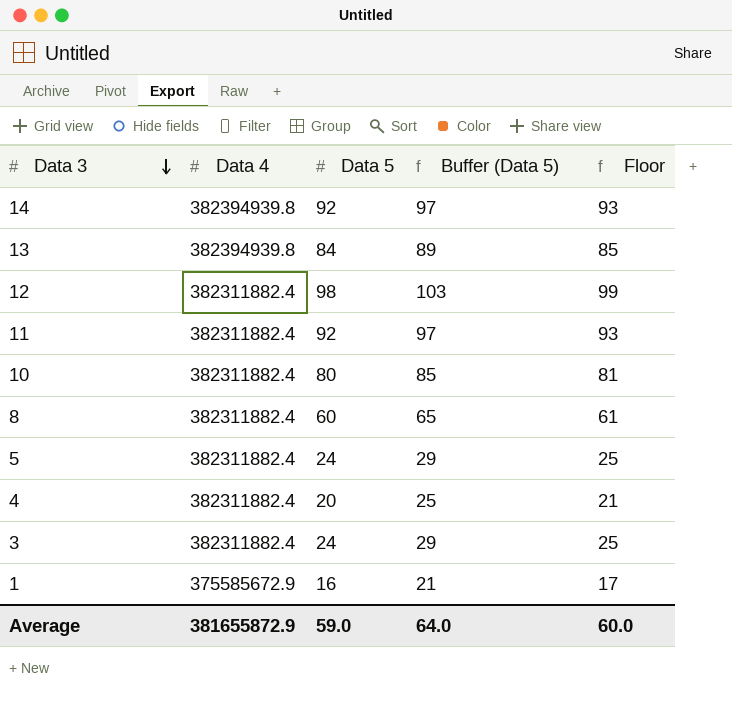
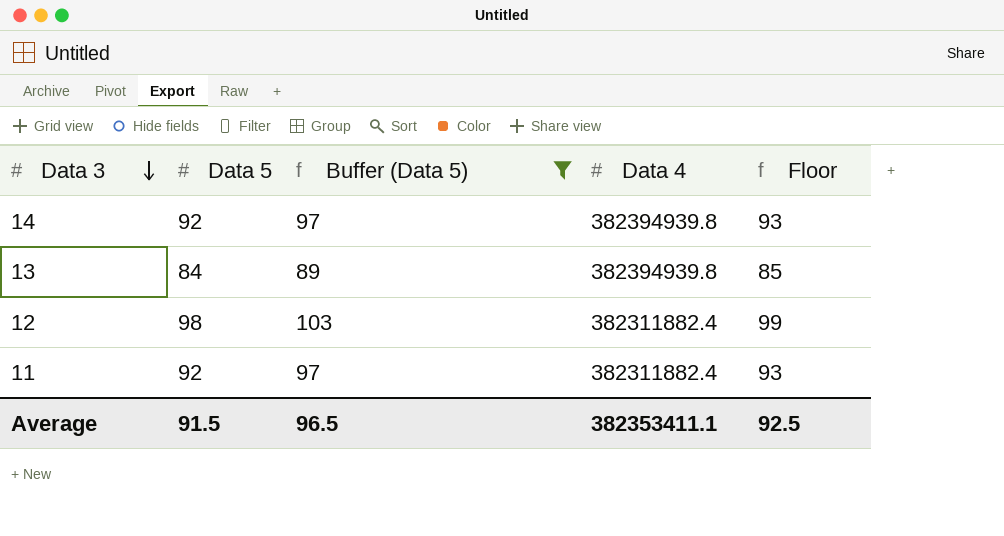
filter: none -> Buffer (Data 5) >= 89
column Data 4 | position: 2 -> 4
Average | Data 5: 59.0 -> 91.5
Average | Buffer (Data 5): 64.0 -> 96.5
Average | Data 4: 381655872.9 -> 382353411.1
Average | Floor: 60.0 -> 92.5

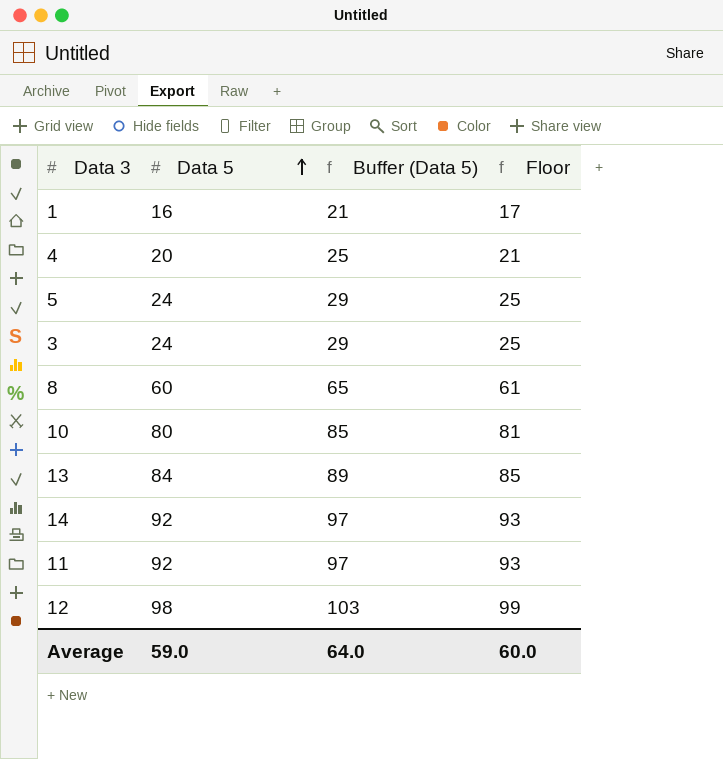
filter: Buffer (Data 5) >= 89 -> none
row order: Data 3 descending -> Data 5 ascending
column Data 4 | position: 4 -> none
Average | Data 5: 91.5 -> 59.0
Average | Buffer (Data 5): 96.5 -> 64.0
Average | Floor: 92.5 -> 60.0

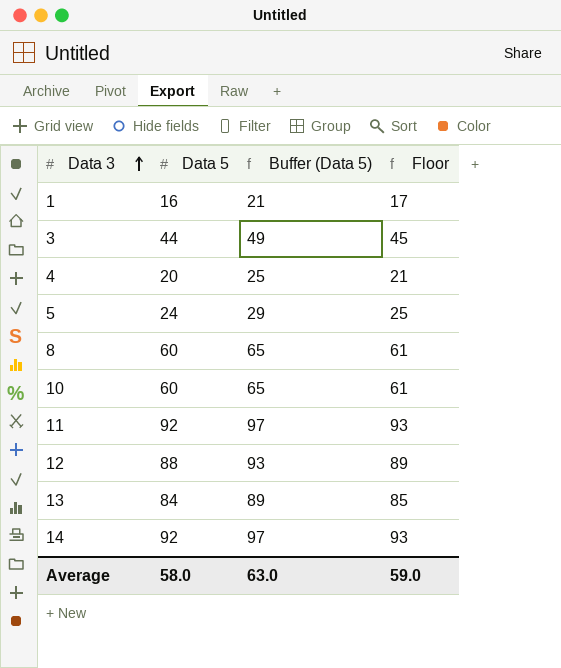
row order: Data 5 ascending -> Data 3 ascending
3 | Data 5: 24 -> 44
3 | Buffer (Data 5): 29 -> 49
3 | Floor: 25 -> 45
10 | Data 5: 80 -> 60
10 | Buffer (Data 5): 85 -> 65
10 | Floor: 81 -> 61
12 | Data 5: 98 -> 88
12 | Buffer (Data 5): 103 -> 93
12 | Floor: 99 -> 89
Average | Data 5: 59.0 -> 58.0
Average | Buffer (Data 5): 64.0 -> 63.0
Average | Floor: 60.0 -> 59.0

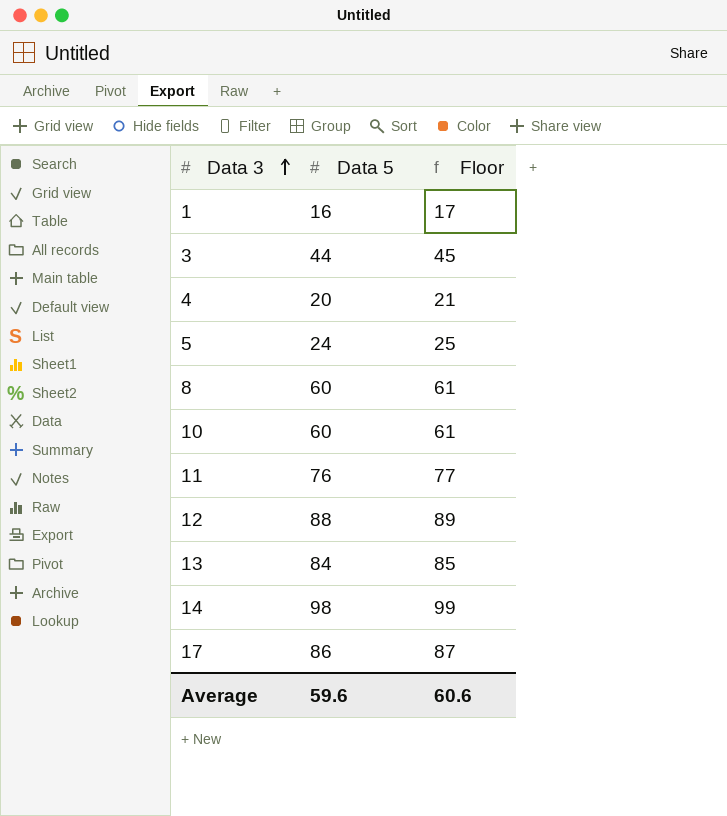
column Buffer (Data 5) | formula: [Data 5] + 5 -> none
11 | Data 5: 92 -> 76
11 | Floor: 93 -> 77
14 | Data 5: 92 -> 98
14 | Floor: 93 -> 99
row 17: none -> 86 | 87
Average | Data 5: 58.0 -> 59.6
Average | Floor: 59.0 -> 60.6

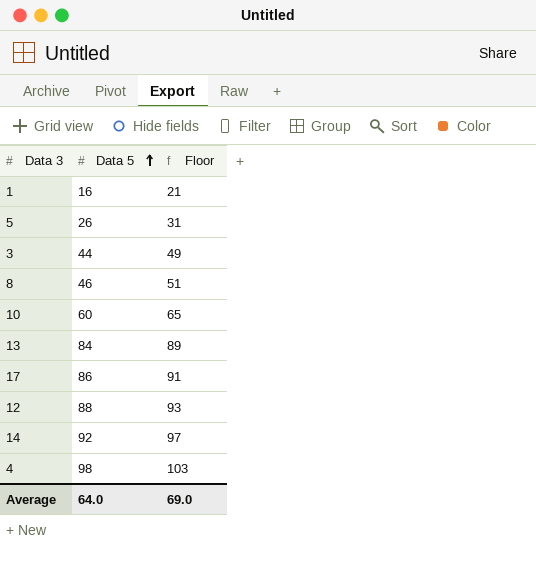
row order: Data 3 ascending -> Data 5 ascending
column Floor | formula: [Data 5] + 1 -> [Data 5] + 5
row 11: 76 | 77 -> none
5 | Data 5: 24 -> 26
8 | Data 5: 60 -> 46
14 | Data 5: 98 -> 92
4 | Data 5: 20 -> 98
Average | Data 5: 59.6 -> 64.0
Average | Floor: 60.6 -> 69.0

